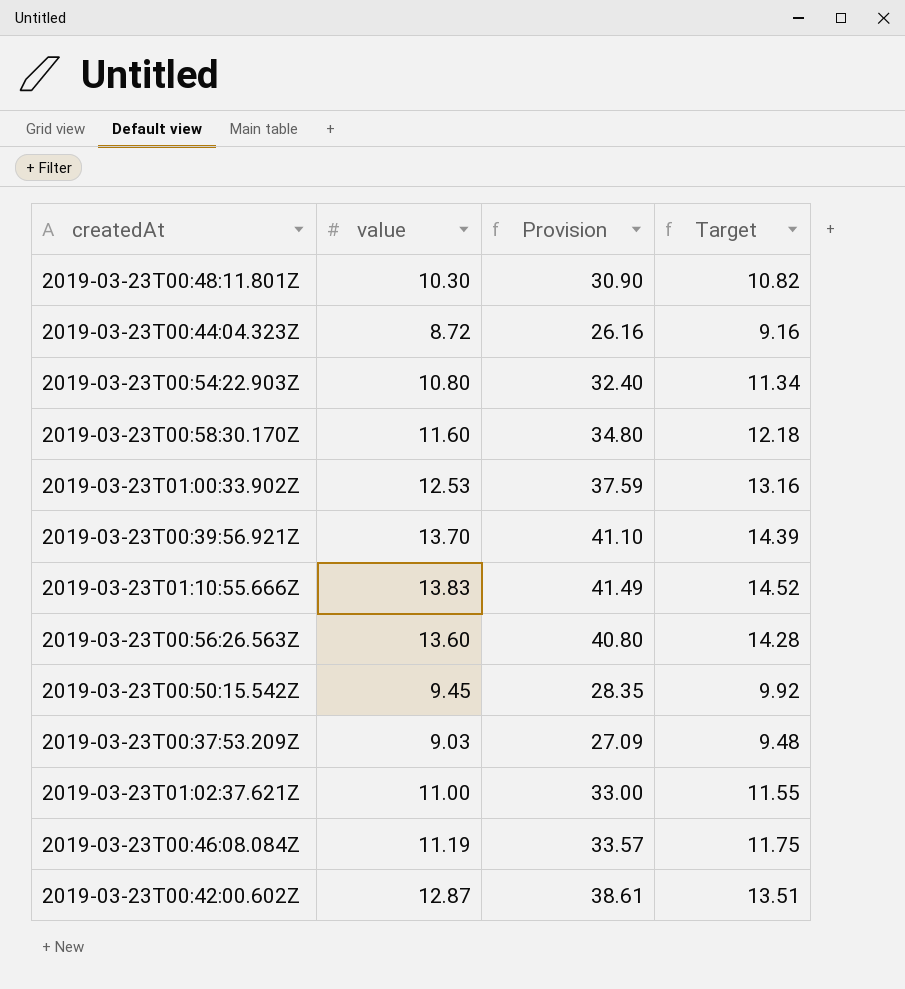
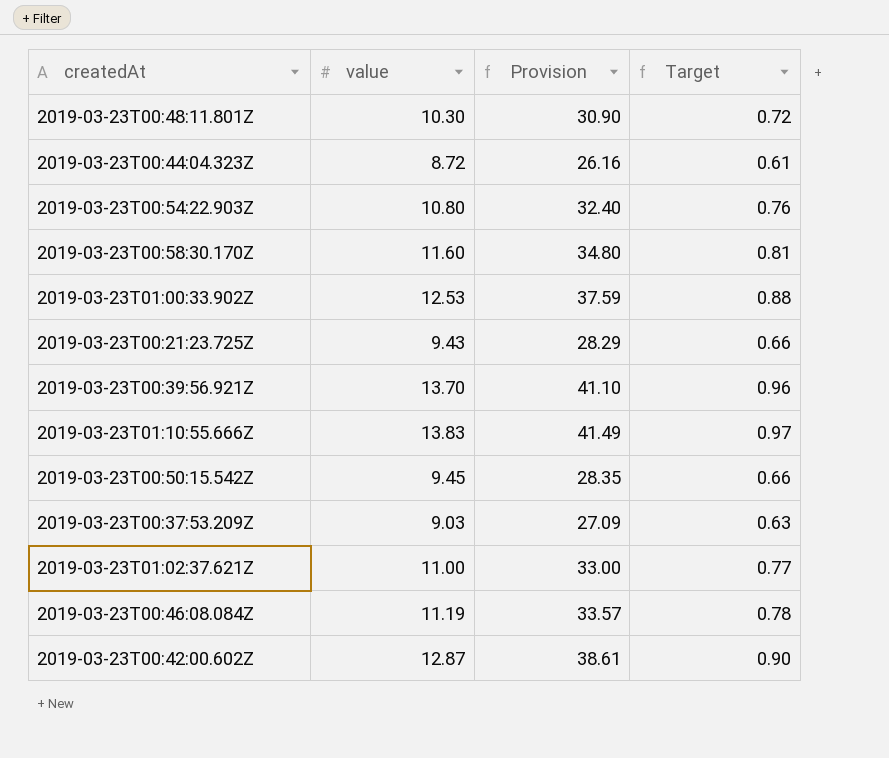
column Target | formula: [value] * 1.05 -> [value] * 0.07
row 2019-03-23T00:56:26.563Z: 13.60 | 40.80 | 14.28 -> none
row 2019-03-23T00:21:23.725Z: none -> 9.43 | 28.29 | 0.66

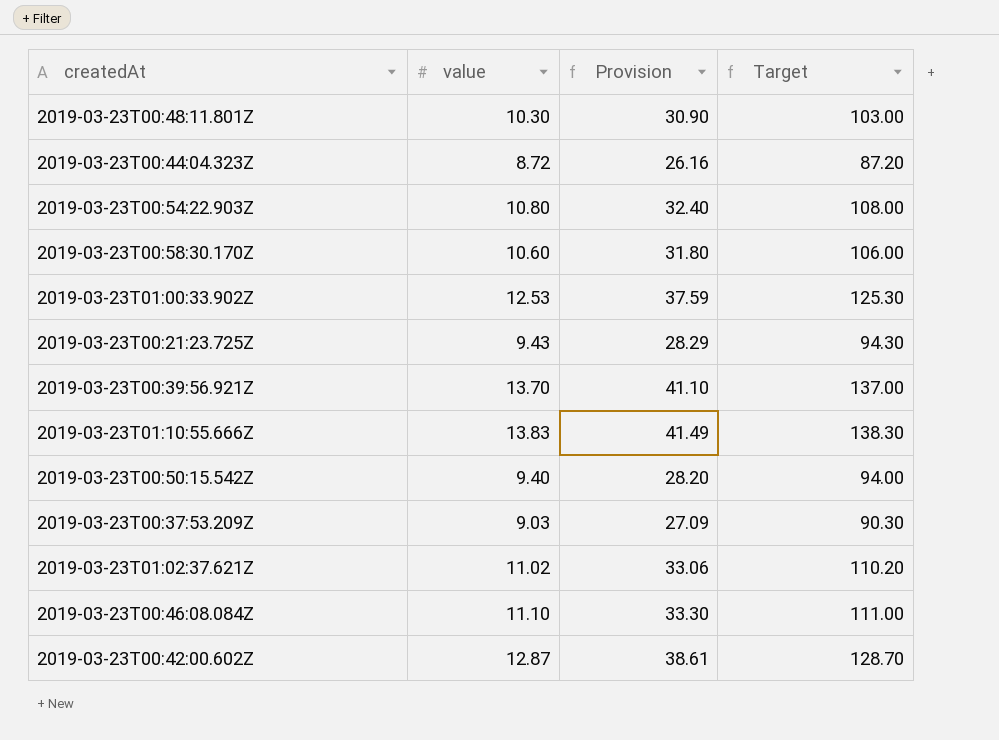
column Target | formula: [value] * 0.07 -> [value] * 10
2019-03-23T00:58:30.170Z | value: 11.60 -> 10.60
2019-03-23T00:58:30.170Z | Provision: 34.80 -> 31.80
2019-03-23T00:50:15.542Z | value: 9.45 -> 9.40
2019-03-23T00:50:15.542Z | Provision: 28.35 -> 28.20
2019-03-23T01:02:37.621Z | value: 11.00 -> 11.02
2019-03-23T01:02:37.621Z | Provision: 33.00 -> 33.06
2019-03-23T00:46:08.084Z | value: 11.19 -> 11.10
2019-03-23T00:46:08.084Z | Provision: 33.57 -> 33.30

